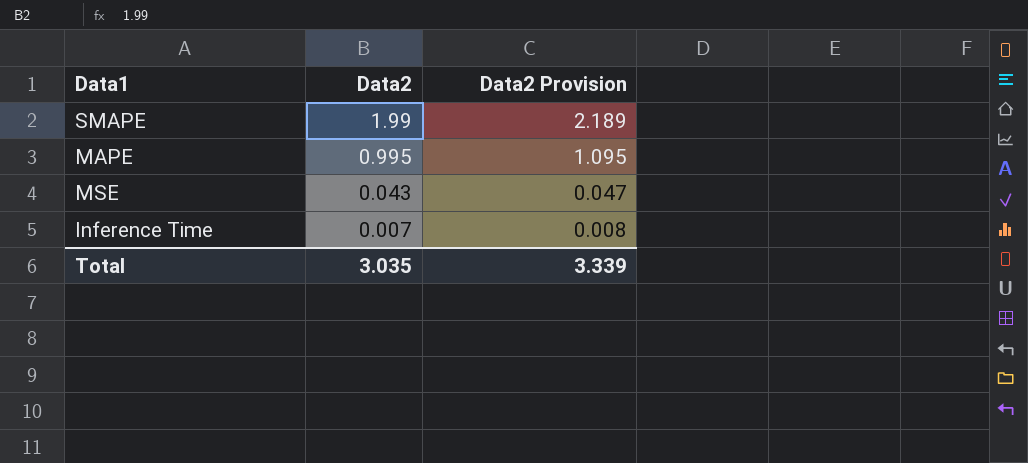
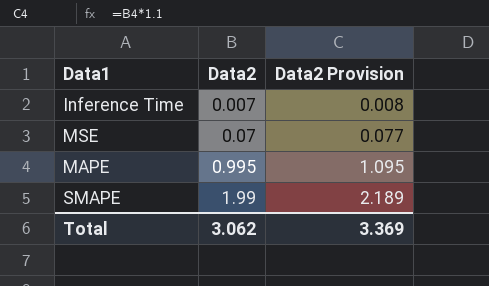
row order: Data2 descending -> Data2 ascending
MSE | Data2: 0.043 -> 0.07
MSE | Data2 Provision: 0.047 -> 0.077
Total | Data2: 3.035 -> 3.062
Total | Data2 Provision: 3.339 -> 3.369

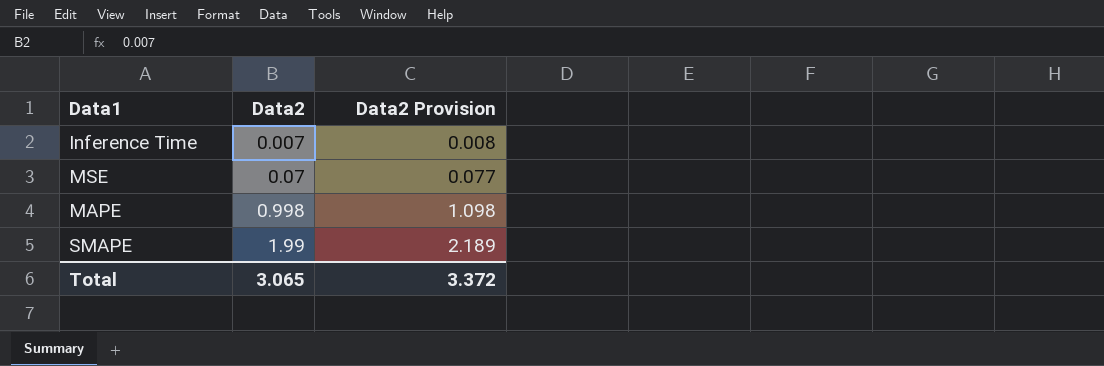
MAPE | Data2: 0.995 -> 0.998
MAPE | Data2 Provision: 1.095 -> 1.098
Total | Data2: 3.062 -> 3.065
Total | Data2 Provision: 3.369 -> 3.372

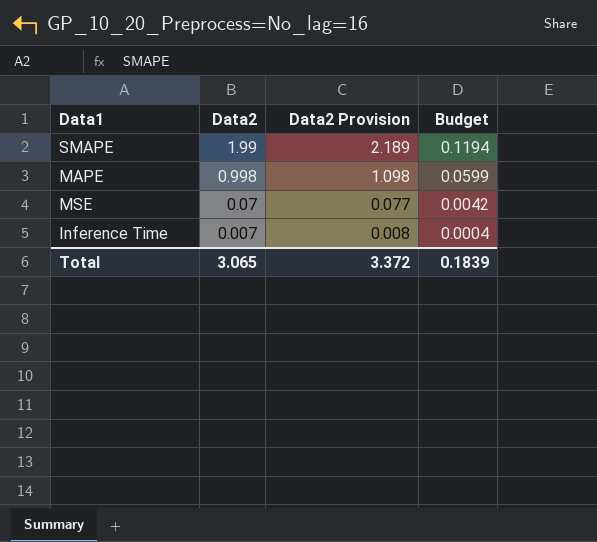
row order: Data2 ascending -> Data2 descending
column Budget | formula: none -> [Data2] * 0.06

